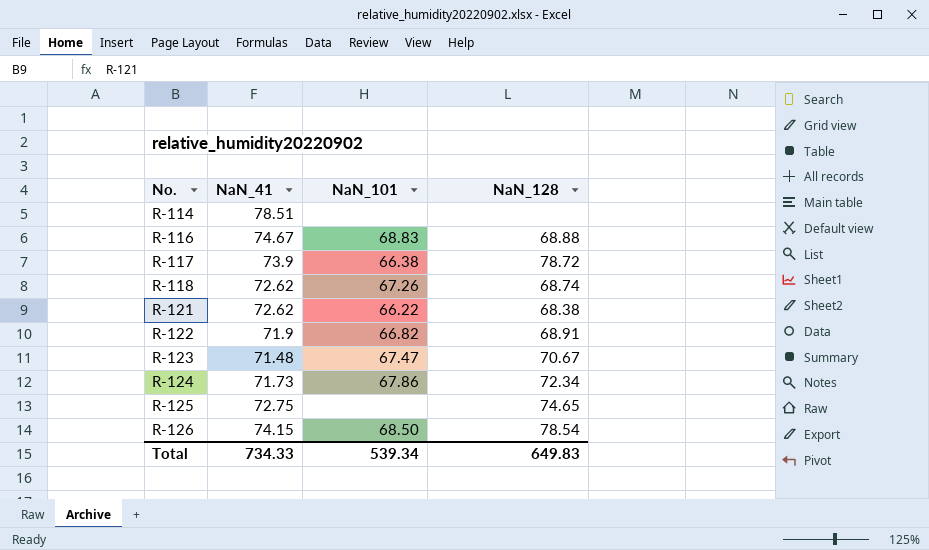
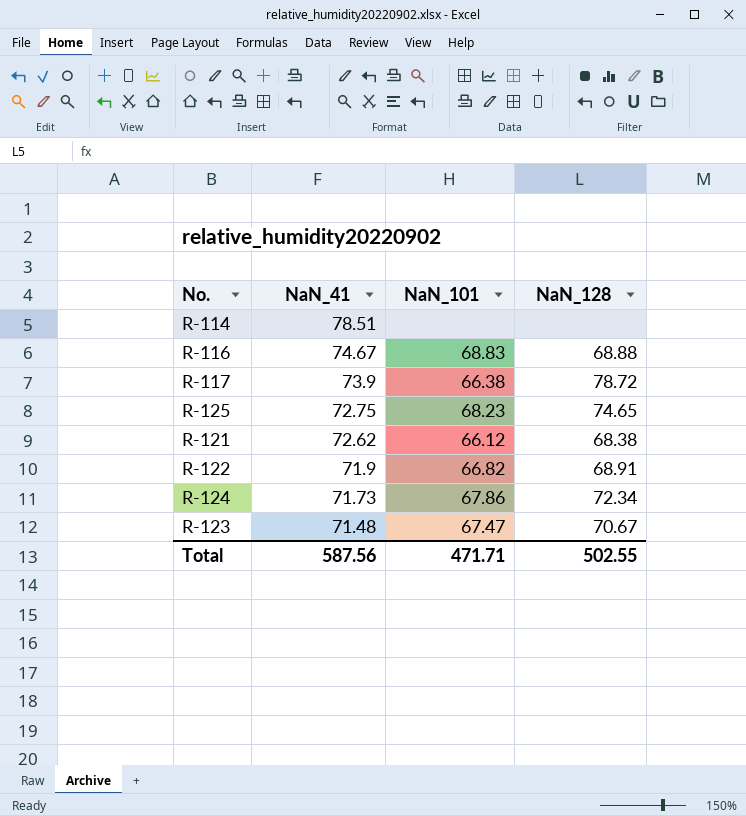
row order: No. ascending -> NaN_41 descending
row R-118: 72.62 | 67.26 | 68.74 -> none
row R-126: 74.15 | 68.50 | 78.54 -> none
R-125 | NaN_101: none -> 68.23
R-121 | NaN_101: 66.22 -> 66.12
Total | NaN_41: 734.33 -> 587.56
Total | NaN_101: 539.34 -> 471.71
Total | NaN_128: 649.83 -> 502.55

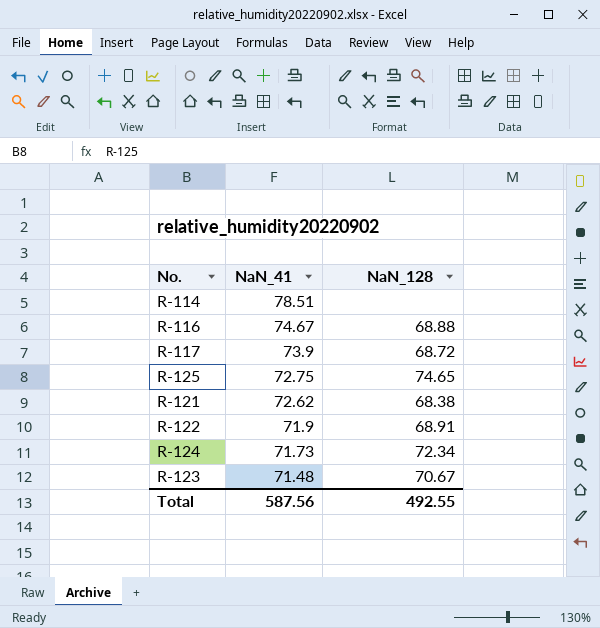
column NaN_101 | position: 3 -> none
R-117 | NaN_128: 78.72 -> 68.72
Total | NaN_128: 502.55 -> 492.55

